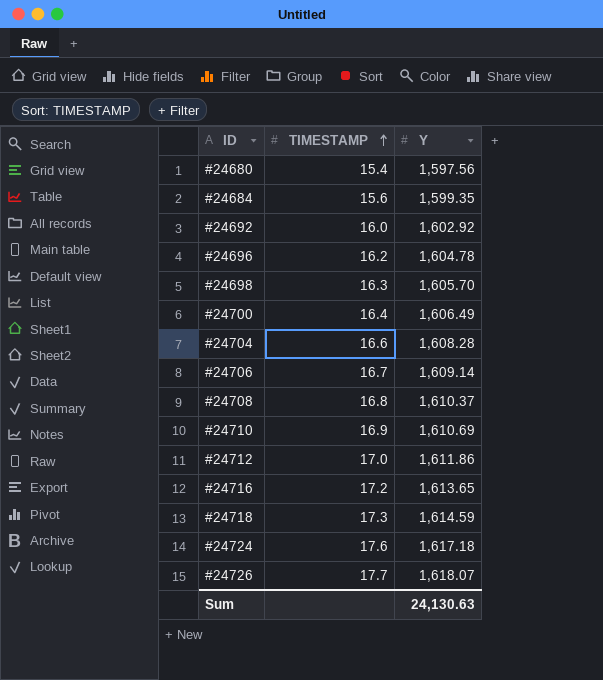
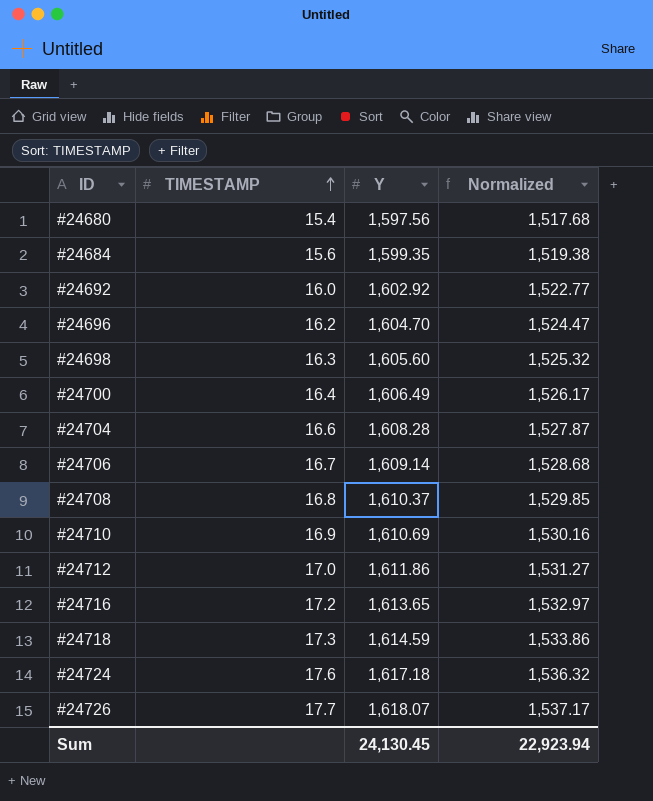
column Normalized | formula: none -> [Y] * 0.95
#24696 | Y: 1,604.78 -> 1,604.70
#24698 | Y: 1,605.70 -> 1,605.60
Sum | Y: 24,130.63 -> 24,130.45

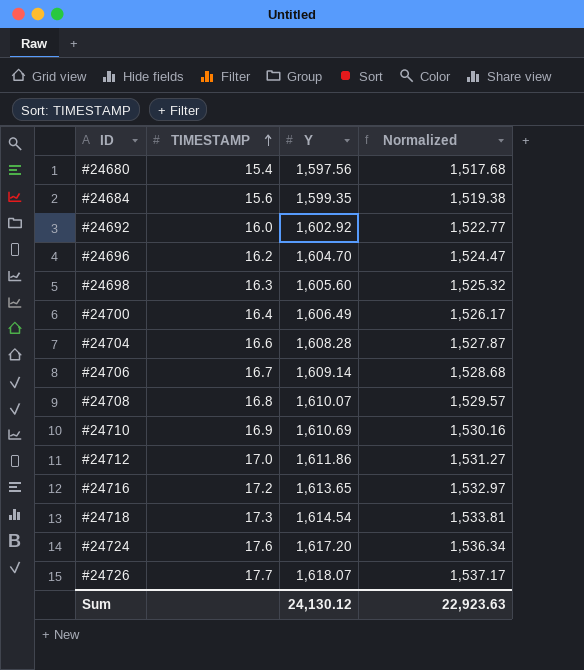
#24708 | Y: 1,610.37 -> 1,610.07
#24708 | Normalized: 1,529.85 -> 1,529.57
#24718 | Y: 1,614.59 -> 1,614.54
#24718 | Normalized: 1,533.86 -> 1,533.81
#24724 | Y: 1,617.18 -> 1,617.20
#24724 | Normalized: 1,536.32 -> 1,536.34
Sum | Y: 24,130.45 -> 24,130.12
Sum | Normalized: 22,923.94 -> 22,923.63

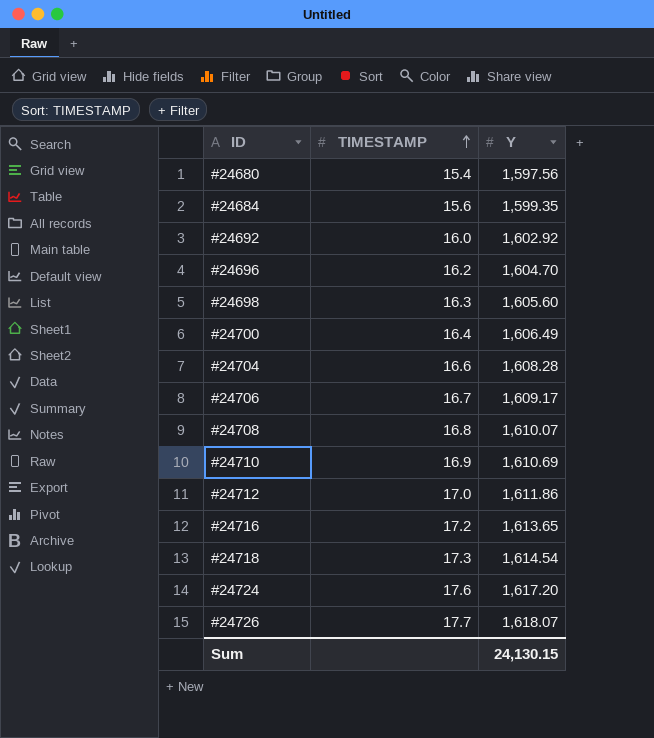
column Normalized | formula: [Y] * 0.95 -> none
#24706 | Y: 1,609.14 -> 1,609.17
Sum | Y: 24,130.12 -> 24,130.15

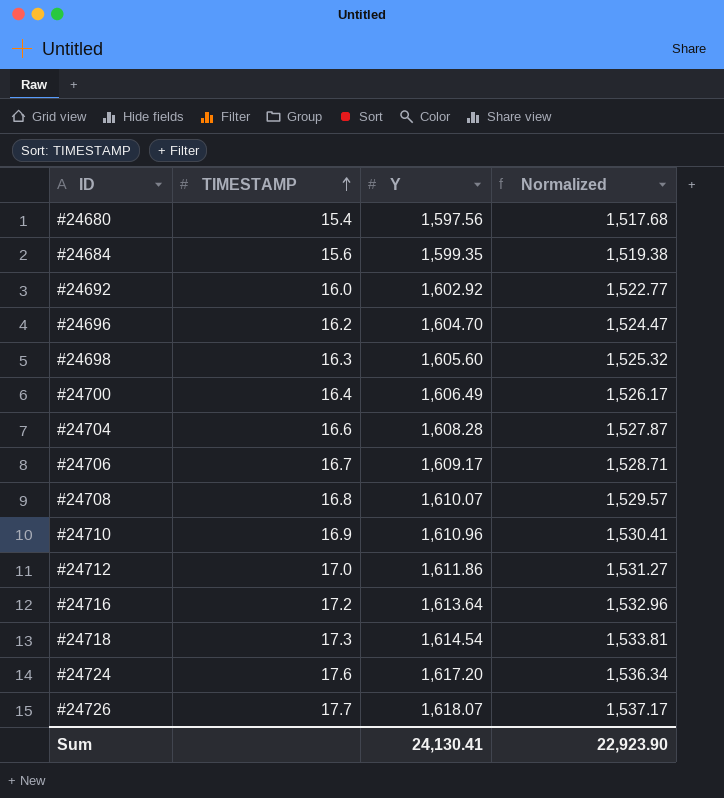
column Normalized | formula: none -> [Y] * 0.95
#24710 | Y: 1,610.69 -> 1,610.96
#24716 | Y: 1,613.65 -> 1,613.64
Sum | Y: 24,130.15 -> 24,130.41

